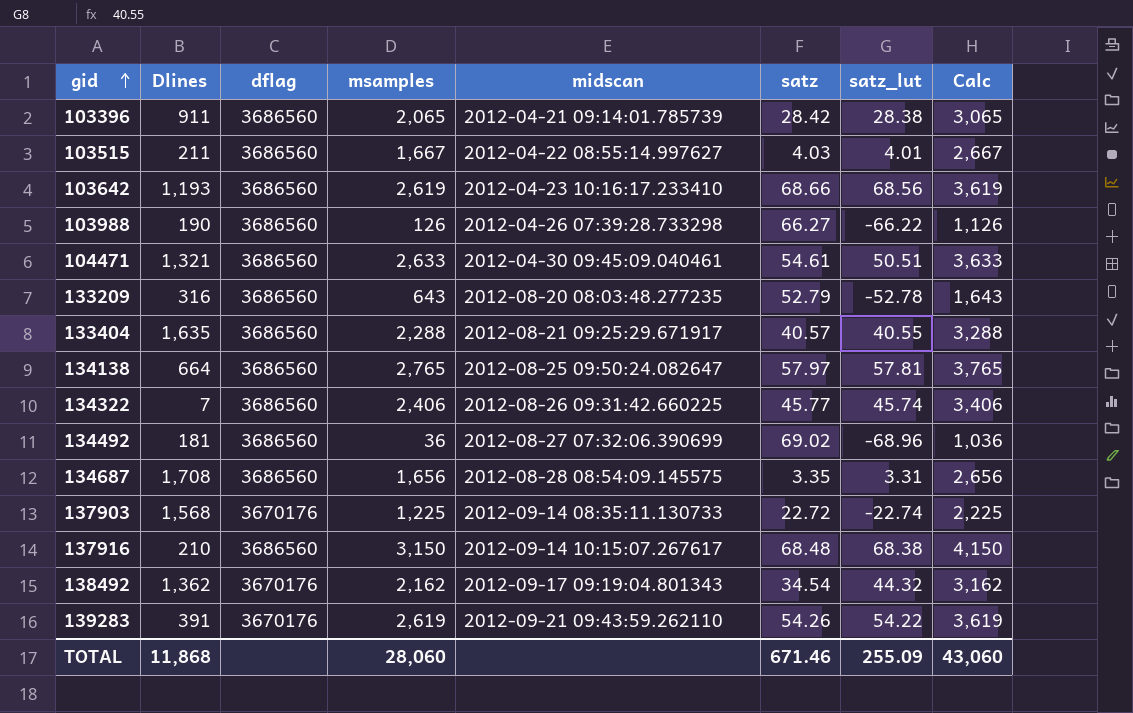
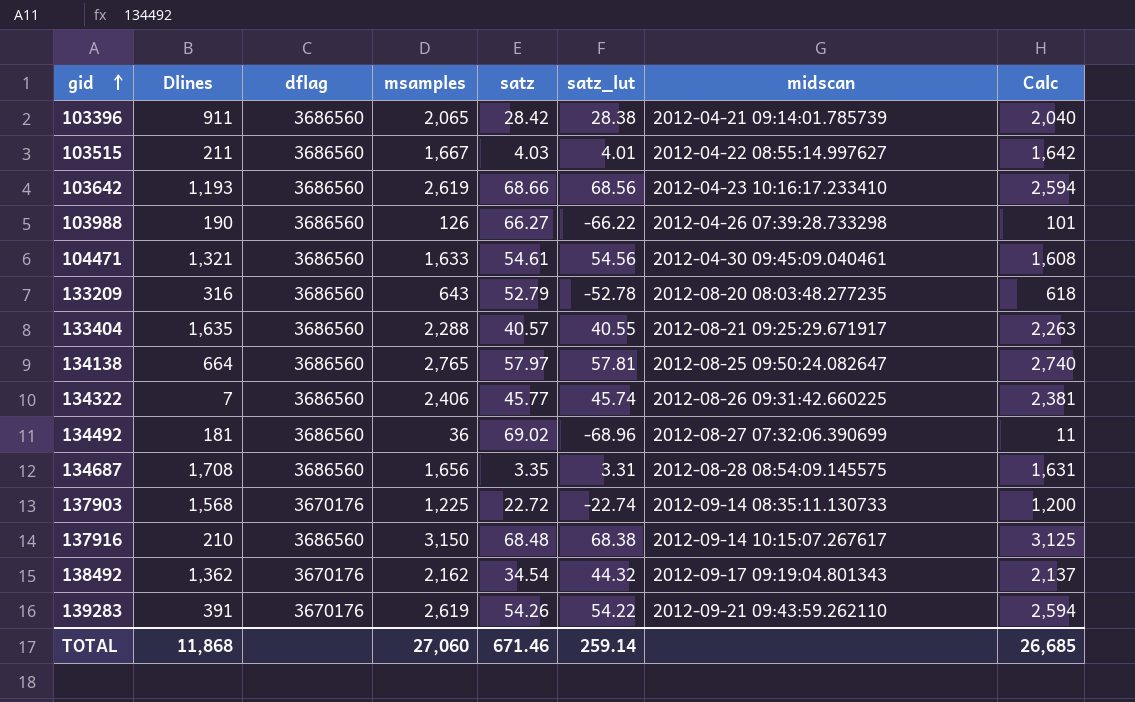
column midscan | position: 5 -> 7
column Calc | formula: [msamples] + 1000 -> [msamples] - 25
104471 | msamples: 2,633 -> 1,633
104471 | satz_lut: 50.51 -> 54.56
TOTAL | msamples: 28,060 -> 27,060
TOTAL | satz_lut: 255.09 -> 259.14
TOTAL | Calc: 43,060 -> 26,685

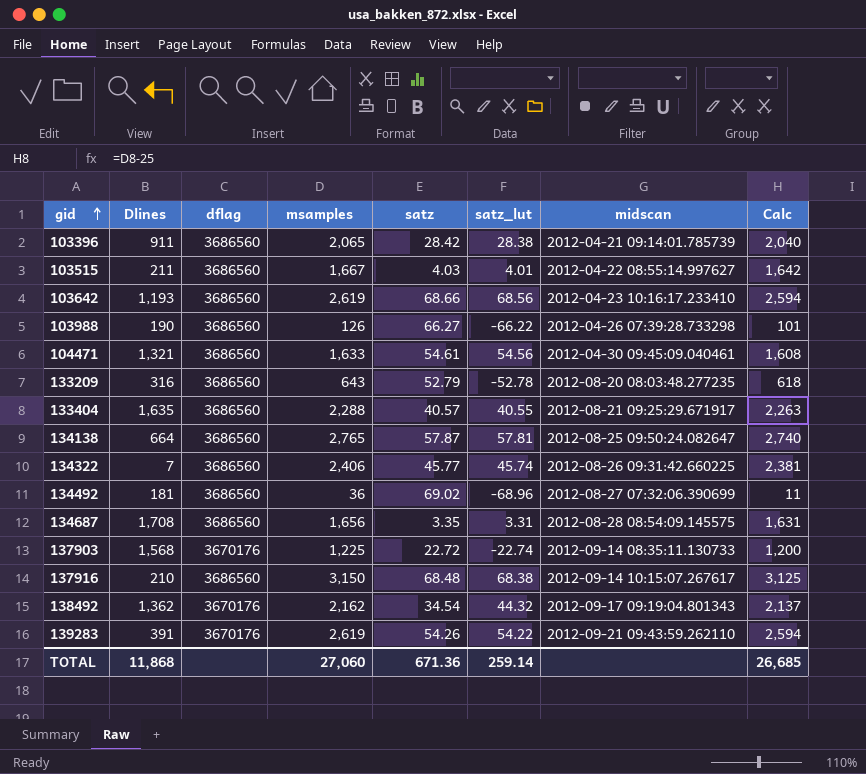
134138 | satz: 57.97 -> 57.87
TOTAL | satz: 671.46 -> 671.36

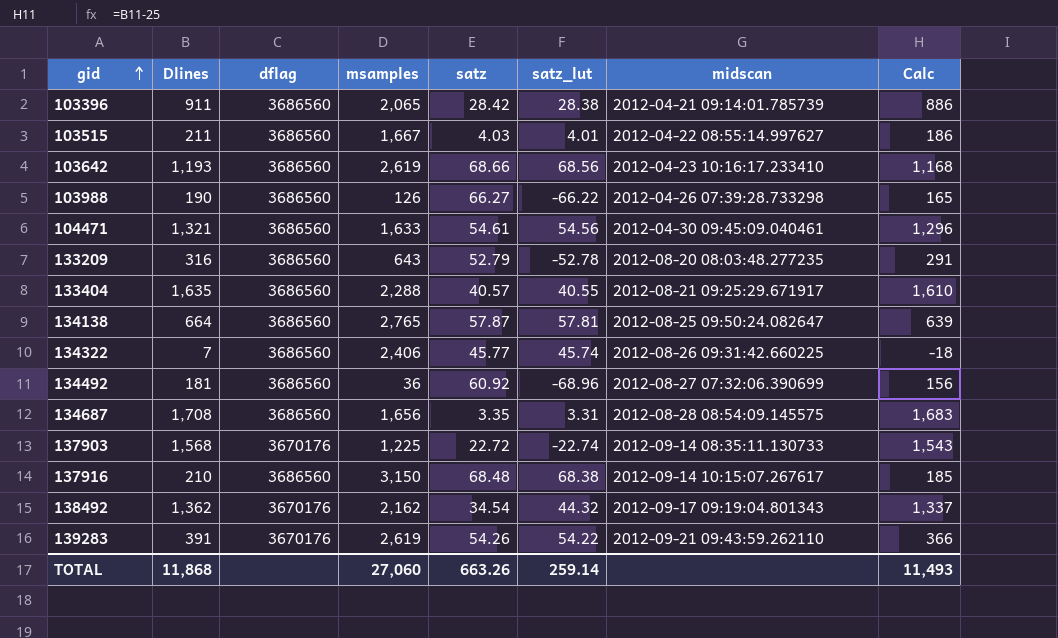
column Calc | formula: [msamples] - 25 -> [Dlines] - 25
134492 | satz: 69.02 -> 60.92
TOTAL | satz: 671.36 -> 663.26
TOTAL | Calc: 26,685 -> 11,493

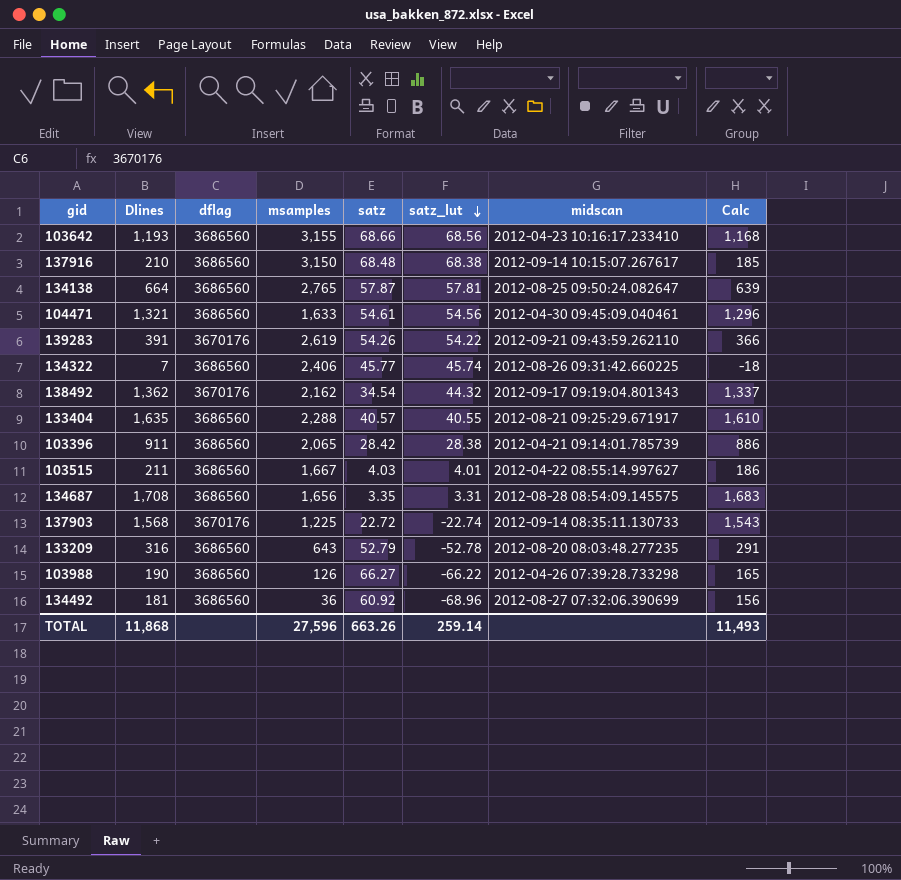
row order: gid ascending -> satz_lut descending
103642 | msamples: 2,619 -> 3,155
TOTAL | msamples: 27,060 -> 27,596

